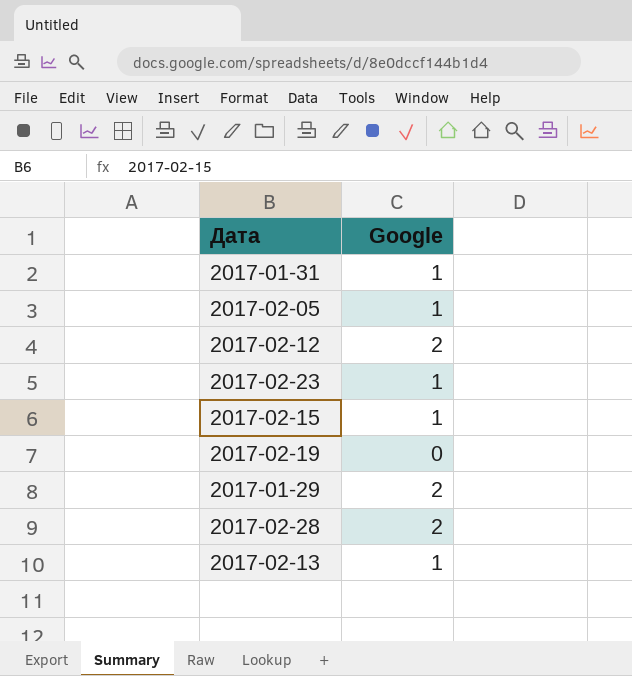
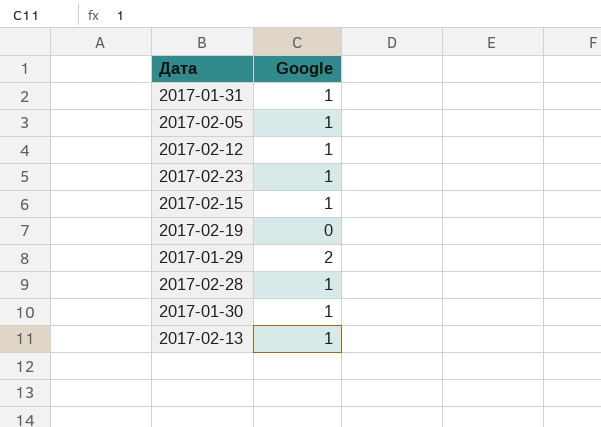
2017-02-12 | Google: 2 -> 1
2017-02-28 | Google: 2 -> 1
row 2017-01-30: none -> 1

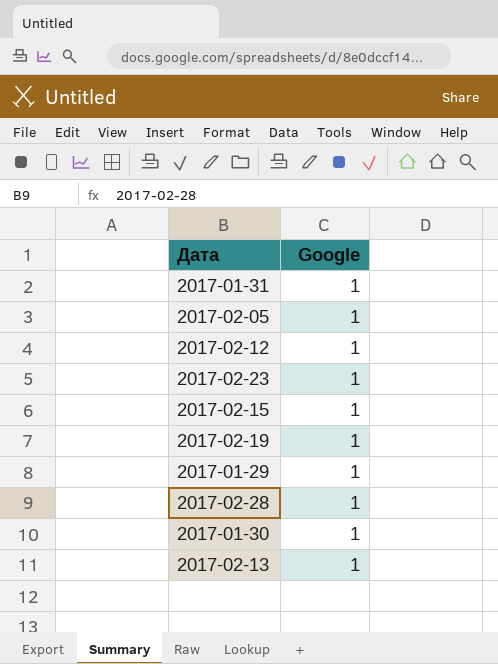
2017-02-19 | Google: 0 -> 1
2017-01-29 | Google: 2 -> 1

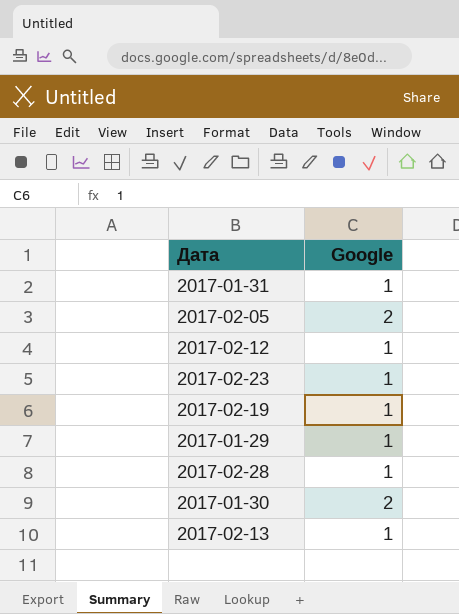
row 2017-02-15: 1 -> none
2017-02-05 | Google: 1 -> 2
2017-01-30 | Google: 1 -> 2

